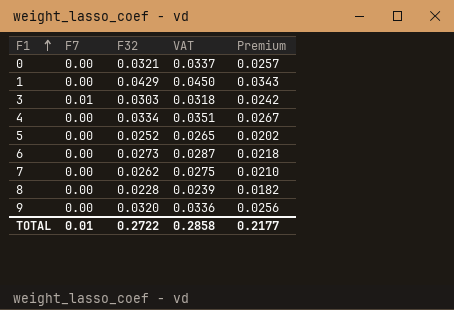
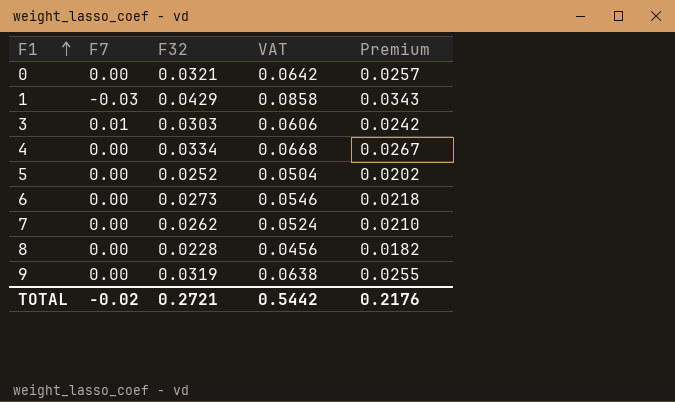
column VAT | formula: [F32] * 1.05 -> [F32] * 2
1 | F7: 0.00 -> -0.03
9 | F32: 0.0320 -> 0.0319
9 | Premium: 0.0256 -> 0.0255
TOTAL | F7: 0.01 -> -0.02
TOTAL | F32: 0.2722 -> 0.2721
TOTAL | VAT: 0.2858 -> 0.5442
TOTAL | Premium: 0.2177 -> 0.2176

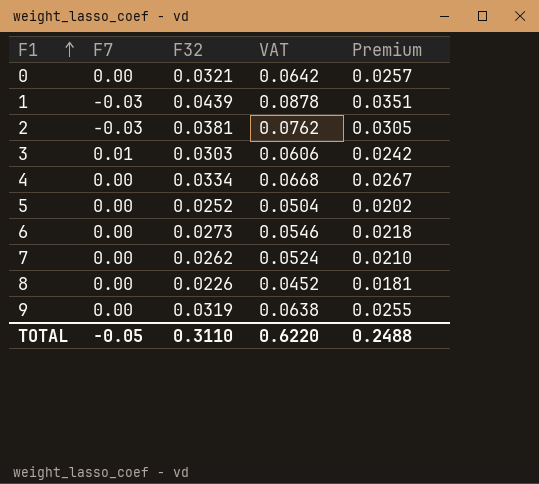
1 | F32: 0.0429 -> 0.0439
1 | VAT: 0.0858 -> 0.0878
1 | Premium: 0.0343 -> 0.0351
row 2: none -> -0.03 | 0.0381 | 0.0762 | 0.0305
8 | F32: 0.0228 -> 0.0226
8 | VAT: 0.0456 -> 0.0452
8 | Premium: 0.0182 -> 0.0181
TOTAL | F7: -0.02 -> -0.05
TOTAL | F32: 0.2721 -> 0.3110
TOTAL | VAT: 0.5442 -> 0.6220
TOTAL | Premium: 0.2176 -> 0.2488

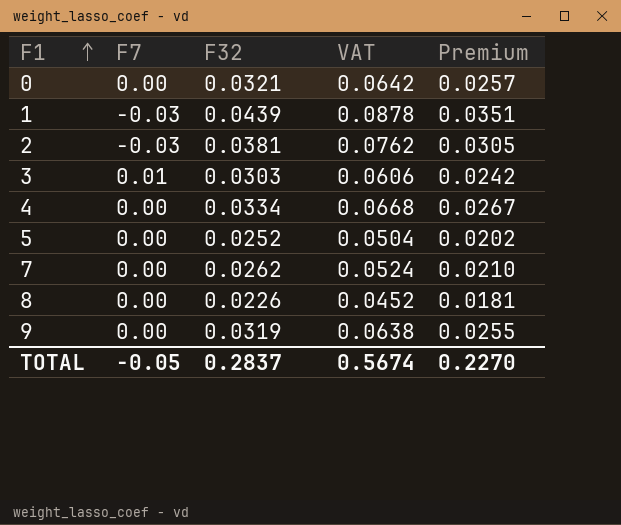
row 6: 0.00 | 0.0273 | 0.0546 | 0.0218 -> none
TOTAL | F32: 0.3110 -> 0.2837
TOTAL | VAT: 0.6220 -> 0.5674
TOTAL | Premium: 0.2488 -> 0.2270

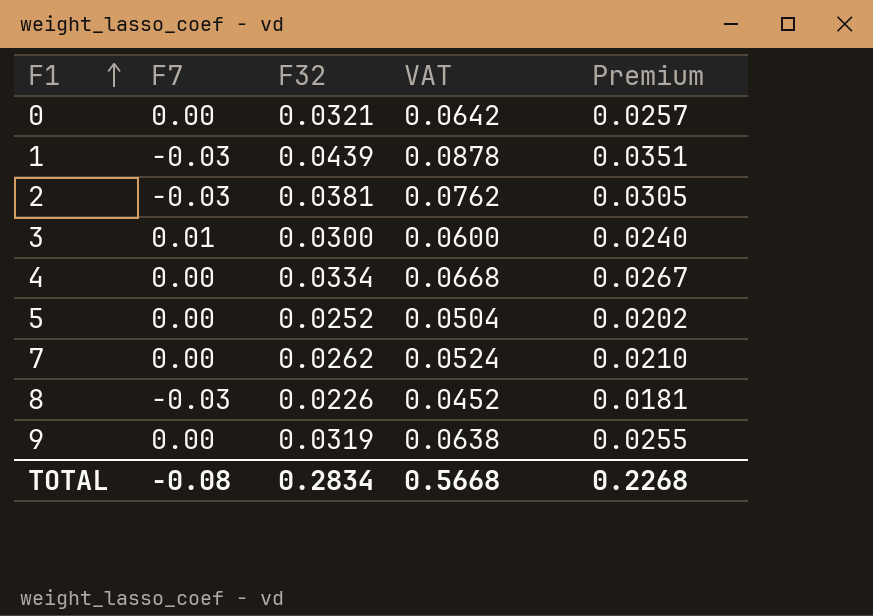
3 | F32: 0.0303 -> 0.0300
3 | VAT: 0.0606 -> 0.0600
3 | Premium: 0.0242 -> 0.0240
8 | F7: 0.00 -> -0.03
TOTAL | F7: -0.05 -> -0.08
TOTAL | F32: 0.2837 -> 0.2834
TOTAL | VAT: 0.5674 -> 0.5668
TOTAL | Premium: 0.2270 -> 0.2268

